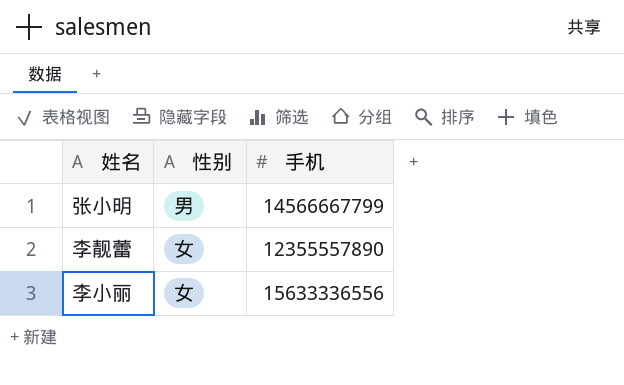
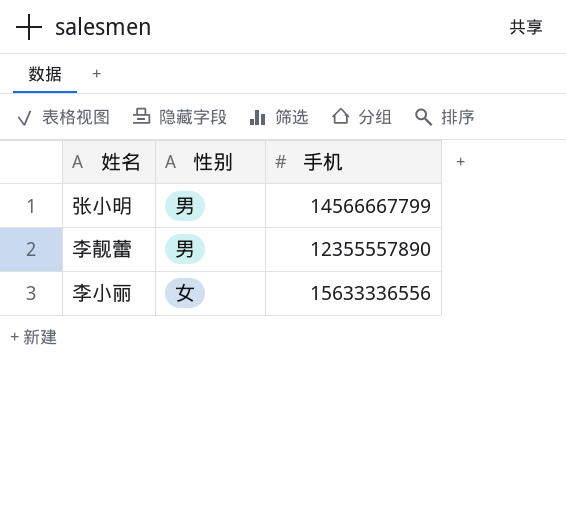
李靓蕾 | 性别: 女 -> 男

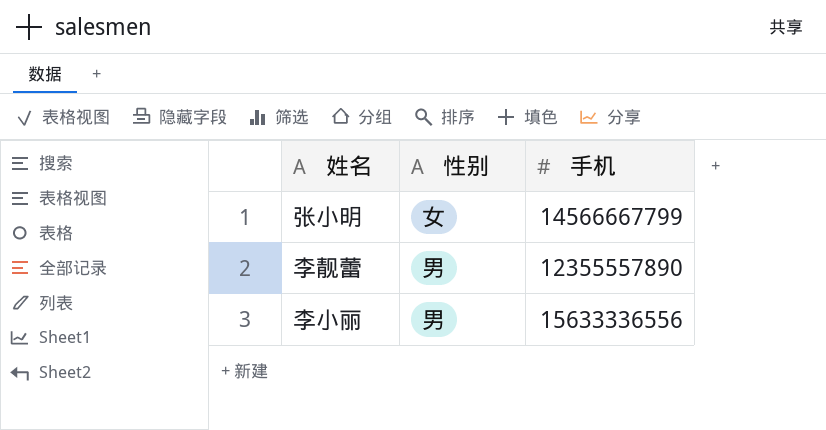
张小明 | 性别: 男 -> 女
李小丽 | 性别: 女 -> 男

